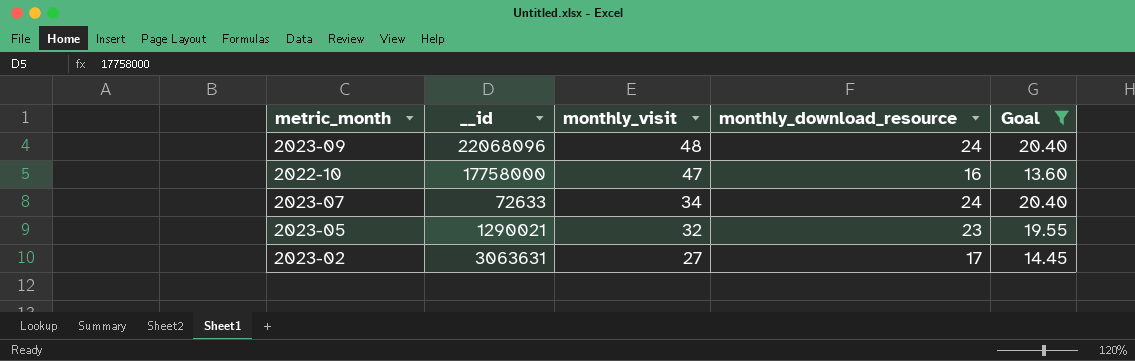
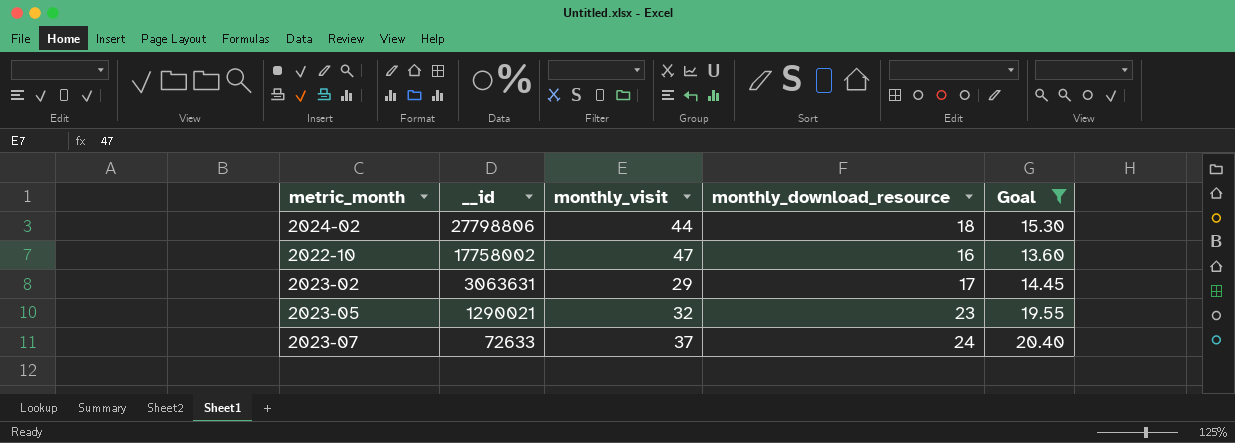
row order: monthly_visit descending -> __id descending
row 2023-09: 22068096 | 48 | 24 | 20.40 -> none
row 2024-02: none -> 27798806 | 44 | 18 | 15.30
2022-10 | __id: 17758000 -> 17758002
2023-02 | monthly_visit: 27 -> 29
2023-07 | monthly_visit: 34 -> 37

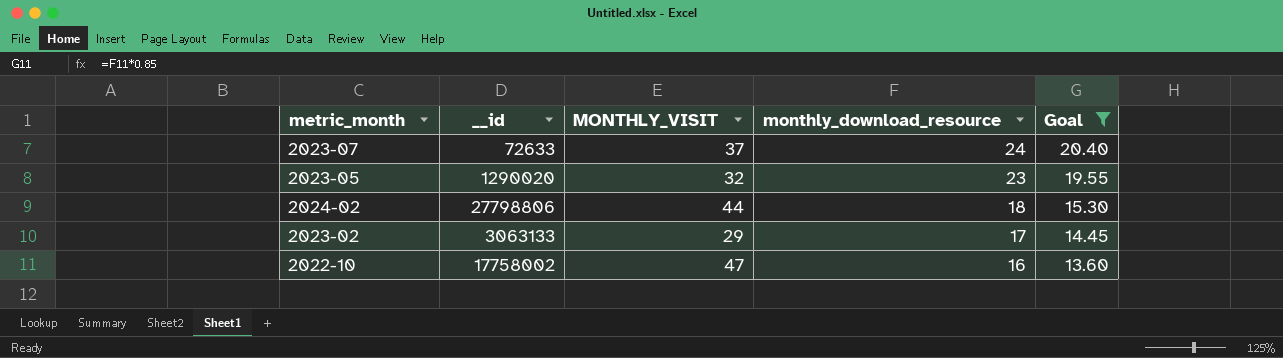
row order: __id descending -> monthly_download_resource descending
column name: monthly_visit -> MONTHLY_VISIT
2023-05 | __id: 1290021 -> 1290020
2023-02 | __id: 3063631 -> 3063133

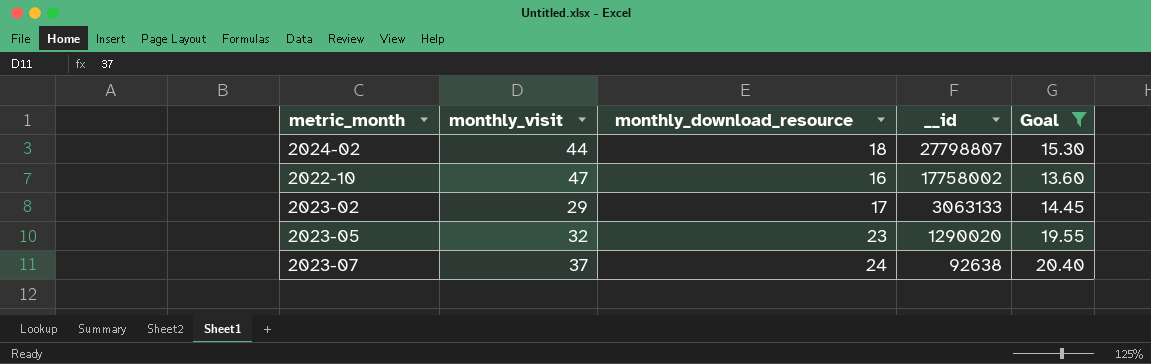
row order: monthly_download_resource descending -> __id descending
column name: MONTHLY_VISIT -> monthly_visit
column __id | position: 2 -> 4
2024-02 | __id: 27798806 -> 27798807
2023-07 | __id: 72633 -> 92638

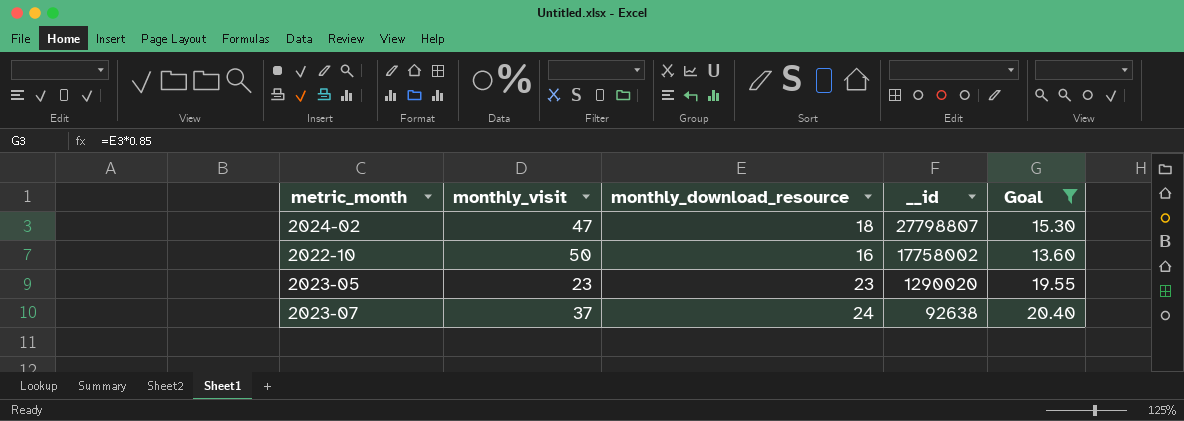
row 2023-02: 29 | 17 | 3063133 | 14.45 -> none
2024-02 | monthly_visit: 44 -> 47
2022-10 | monthly_visit: 47 -> 50
2023-05 | monthly_visit: 32 -> 23

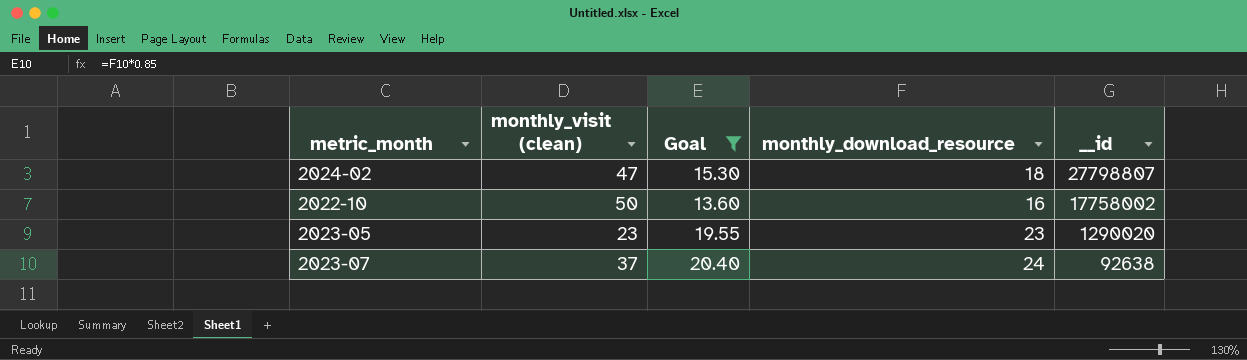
column name: monthly_visit -> monthly_visit (clean)
column Goal | position: 5 -> 3

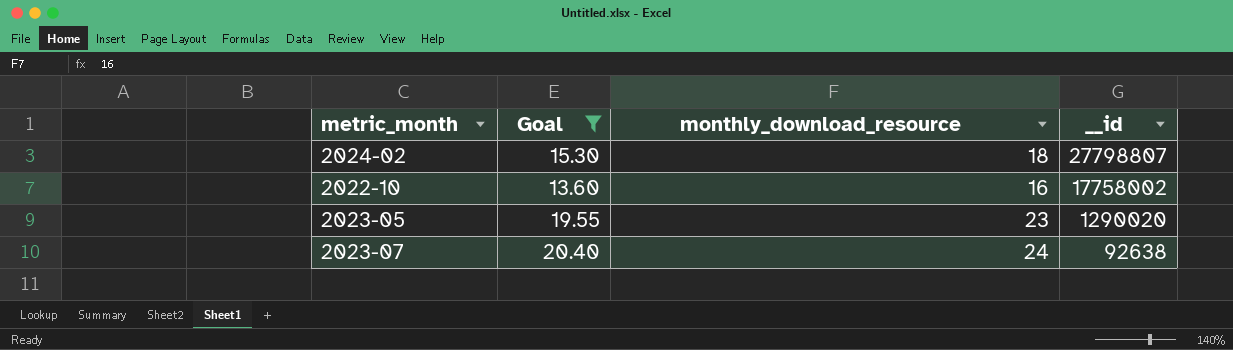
column monthly_visit (clean) | position: 2 -> none

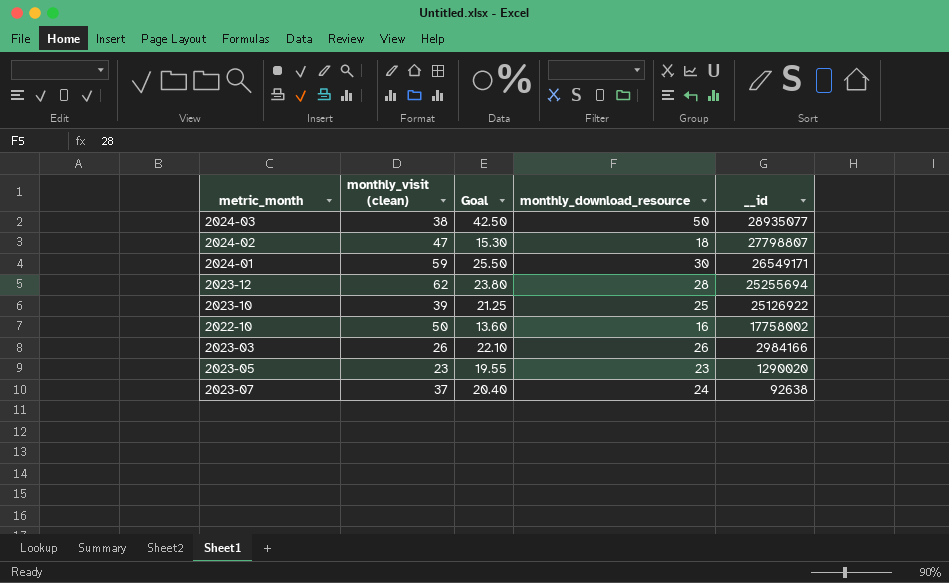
filter: Goal <= 20.40 -> none
column monthly_visit (clean) | position: none -> 2

